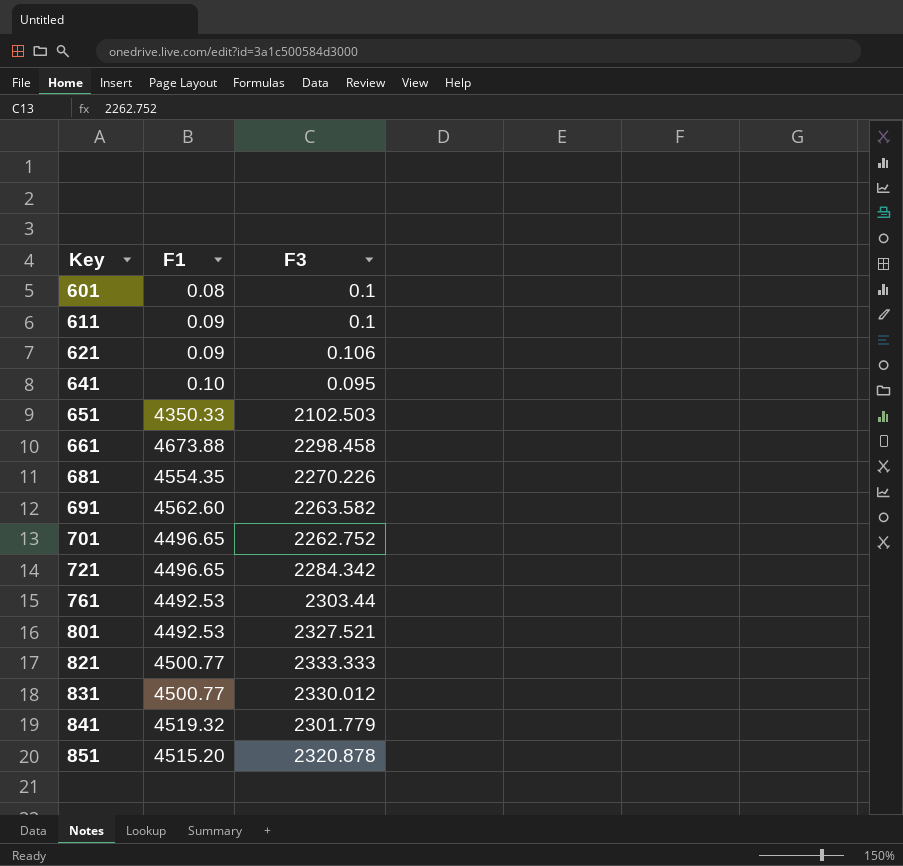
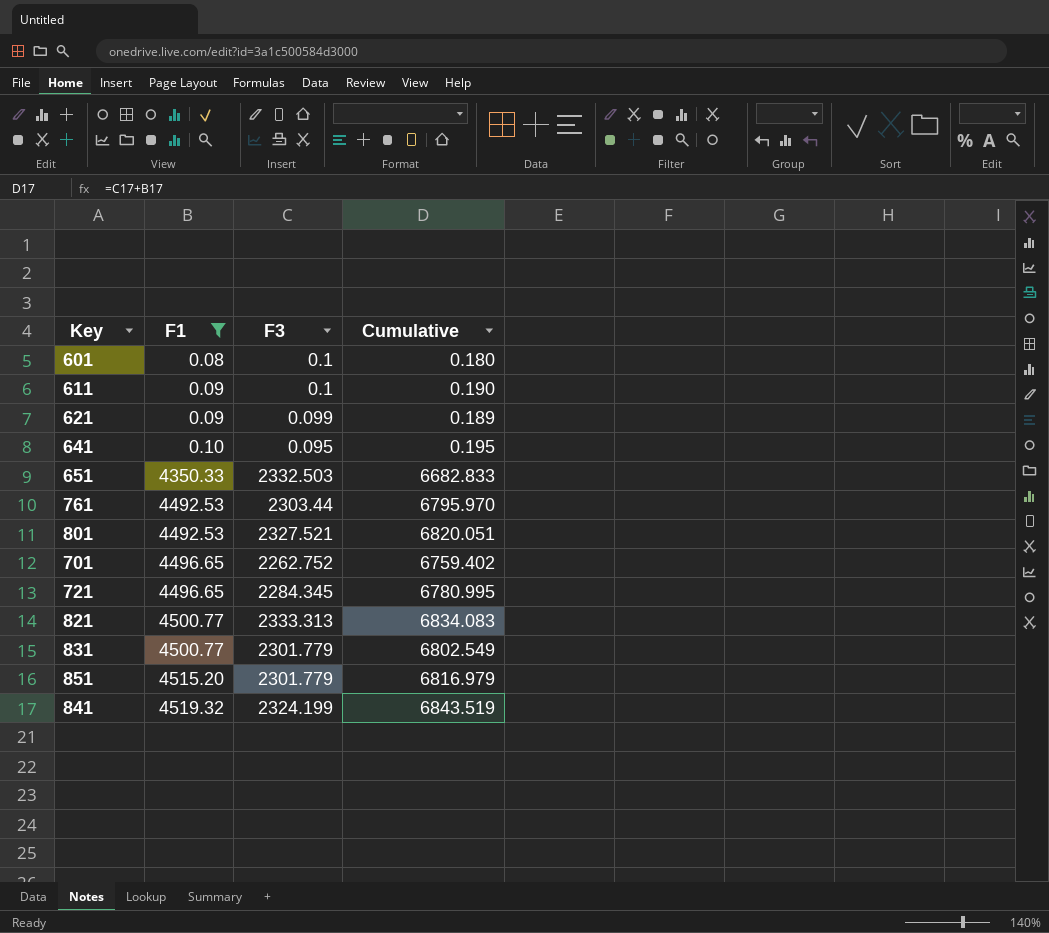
filter: none -> F1 <= 4519.32
row order: Key ascending -> F1 ascending
column Cumulative | formula: none -> [F1] + [F3]
621 | F3: 0.106 -> 0.099
651 | F3: 2102.503 -> 2332.503
721 | F3: 2284.342 -> 2284.345
821 | F3: 2333.333 -> 2333.313
831 | F3: 2330.012 -> 2301.779
851 | F3: 2320.878 -> 2301.779
841 | F3: 2301.779 -> 2324.199

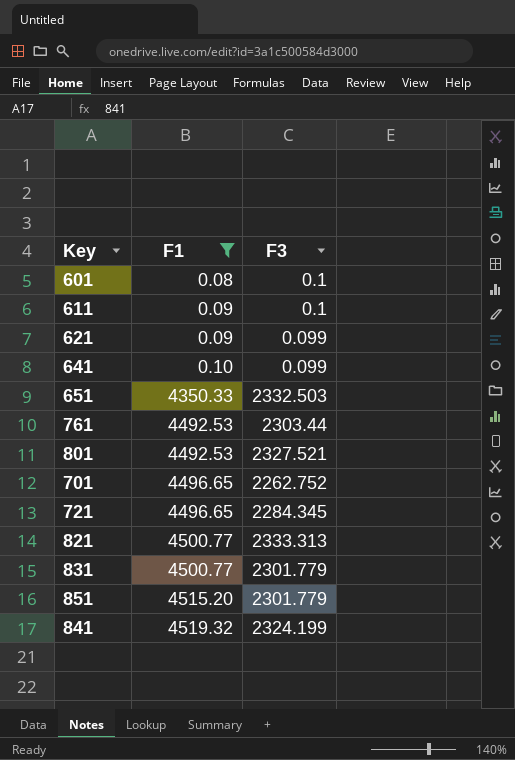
column Cumulative | formula: [F1] + [F3] -> none
641 | F3: 0.095 -> 0.099

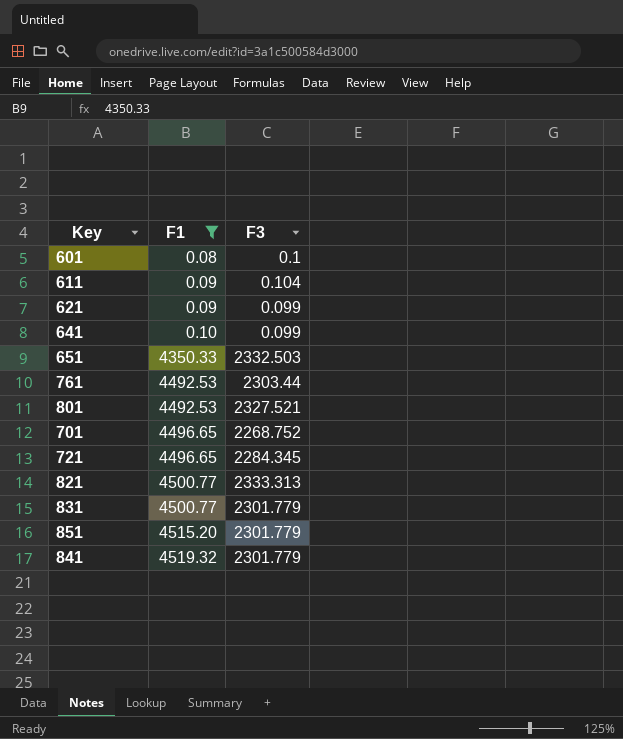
611 | F3: 0.1 -> 0.104
701 | F3: 2262.752 -> 2268.752
841 | F3: 2324.199 -> 2301.779

